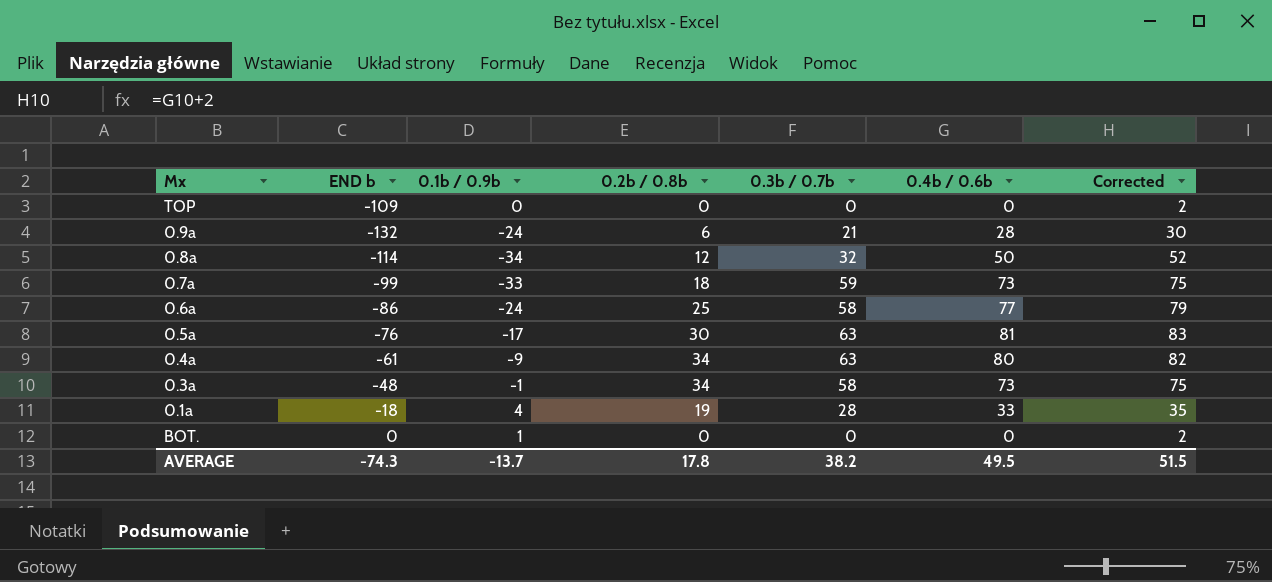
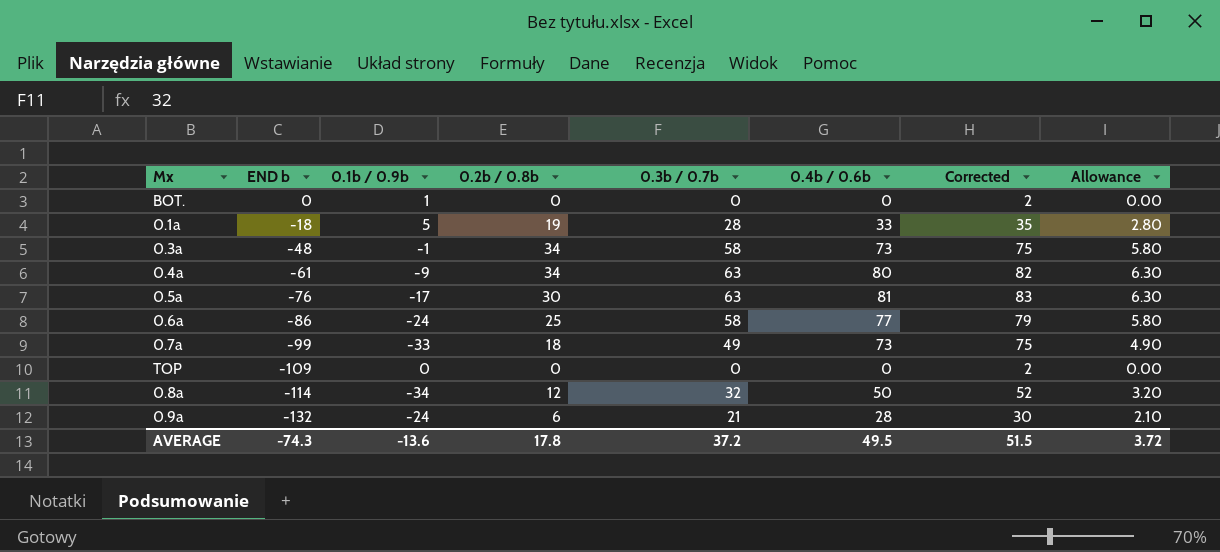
row order: none -> END b descending
column Allowance | formula: none -> [0.3b / 0.7b] * 0.1
0.1a | 0.1b / 0.9b: 4 -> 5
0.7a | 0.3b / 0.7b: 59 -> 49
AVERAGE | 0.1b / 0.9b: -13.7 -> -13.6
AVERAGE | 0.3b / 0.7b: 38.2 -> 37.2

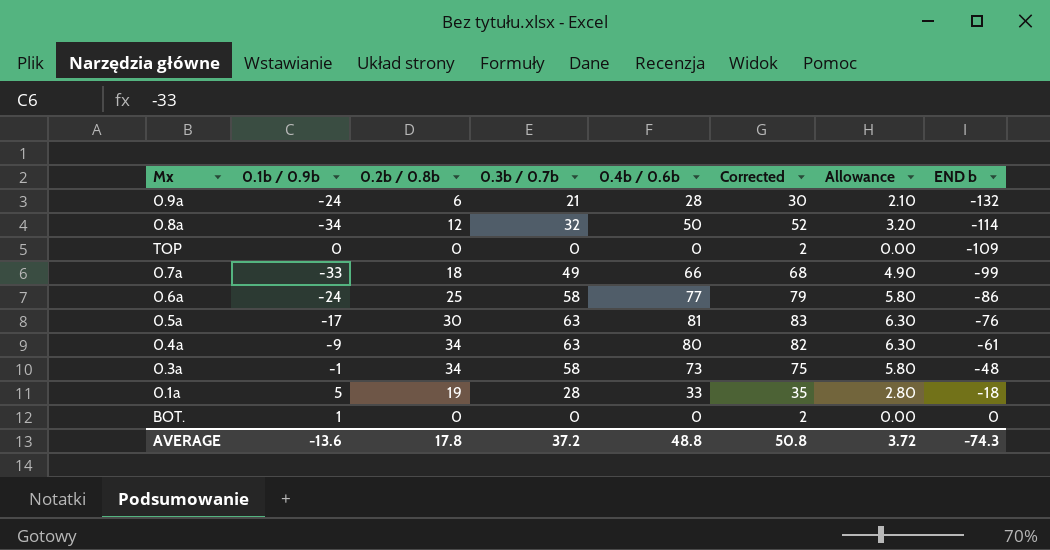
row order: END b descending -> END b ascending
column END b | position: 2 -> 8
0.7a | 0.4b / 0.6b: 73 -> 66
0.7a | Corrected: 75 -> 68
AVERAGE | 0.4b / 0.6b: 49.5 -> 48.8
AVERAGE | Corrected: 51.5 -> 50.8

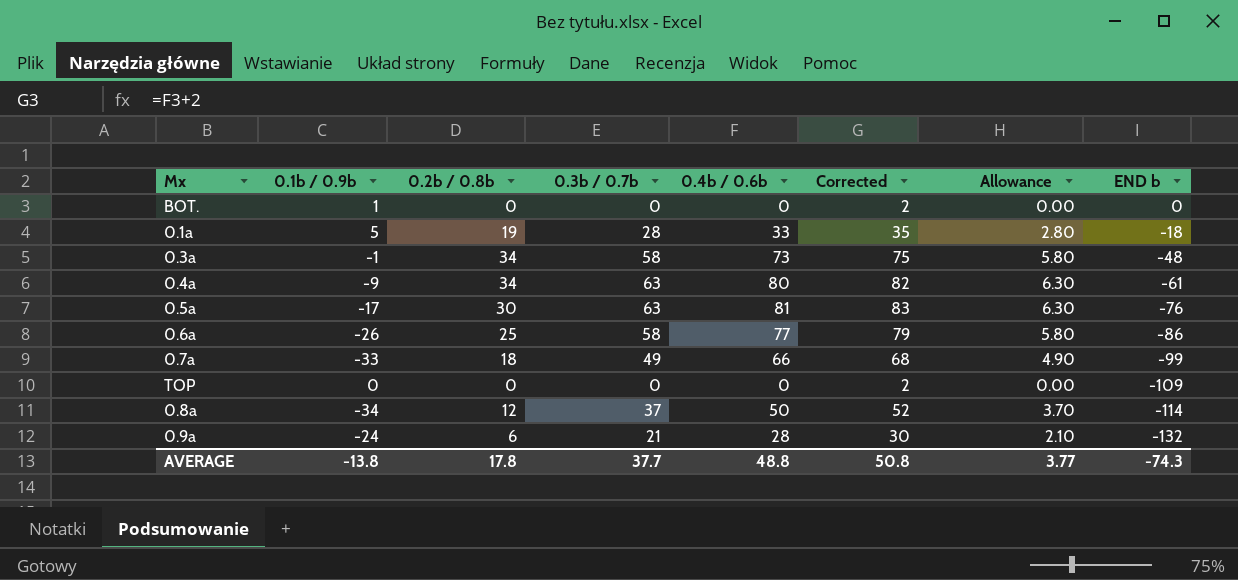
row order: END b ascending -> END b descending
0.6a | 0.1b / 0.9b: -24 -> -26
0.8a | 0.3b / 0.7b: 32 -> 37
0.8a | Allowance: 3.20 -> 3.70
AVERAGE | 0.1b / 0.9b: -13.6 -> -13.8
AVERAGE | 0.3b / 0.7b: 37.2 -> 37.7
AVERAGE | Allowance: 3.72 -> 3.77

